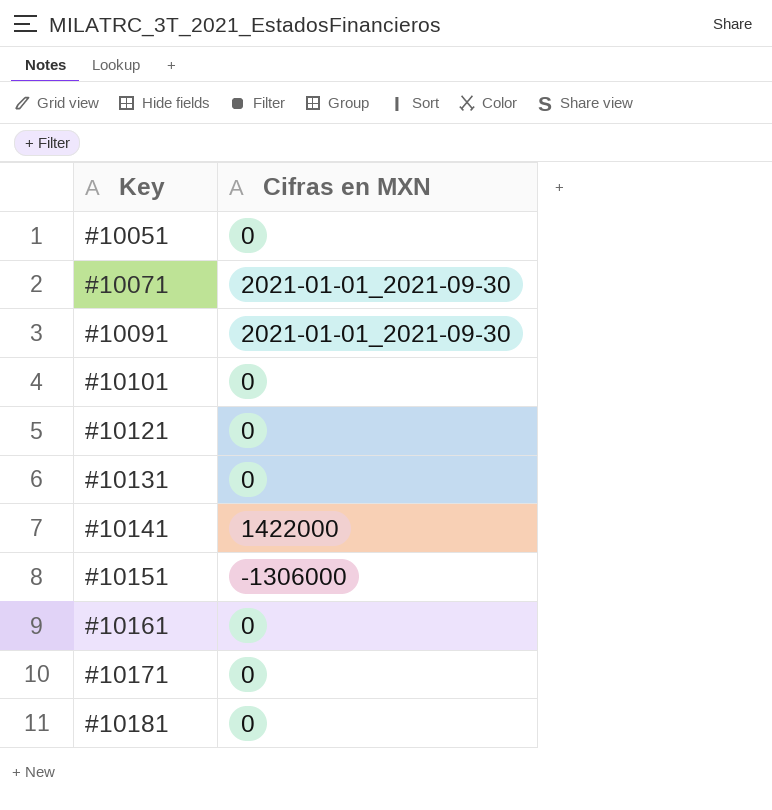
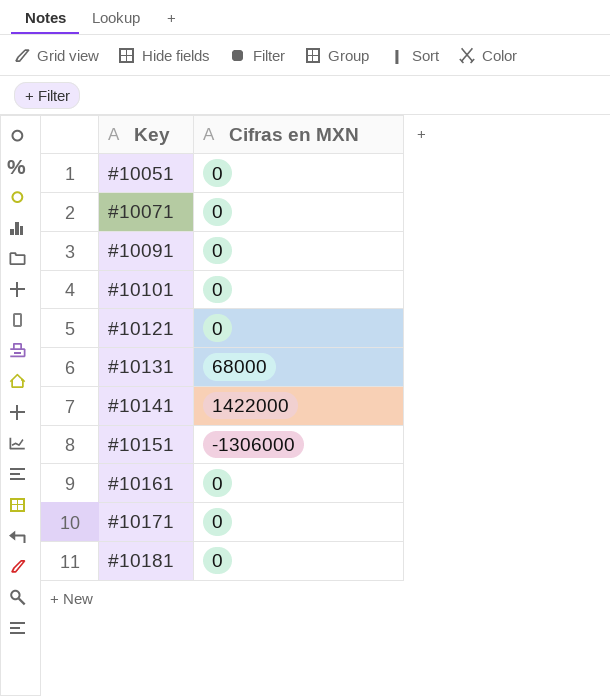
#10071 | Cifras en MXN: 2021-01-01_2021-09-30 -> 0
#10091 | Cifras en MXN: 2021-01-01_2021-09-30 -> 0
#10131 | Cifras en MXN: 0 -> 68000

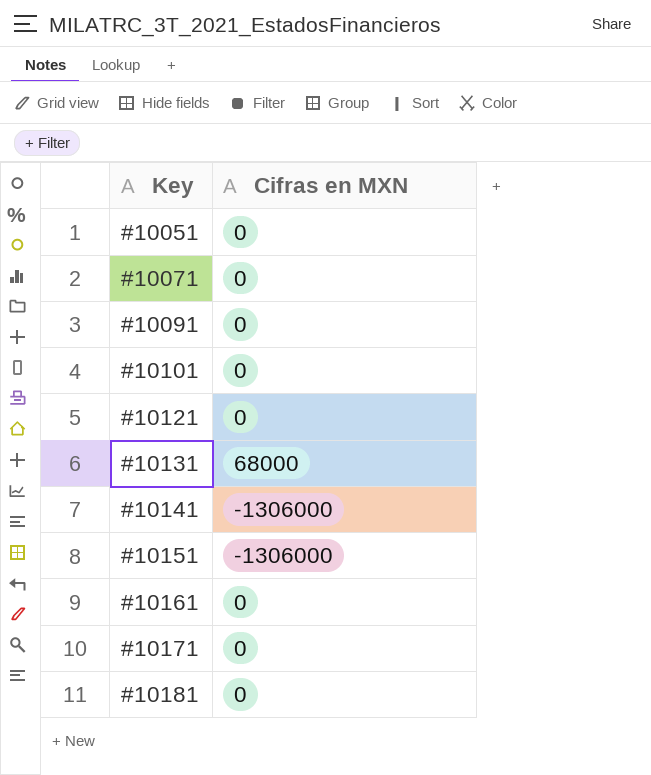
#10141 | Cifras en MXN: 1422000 -> -1306000

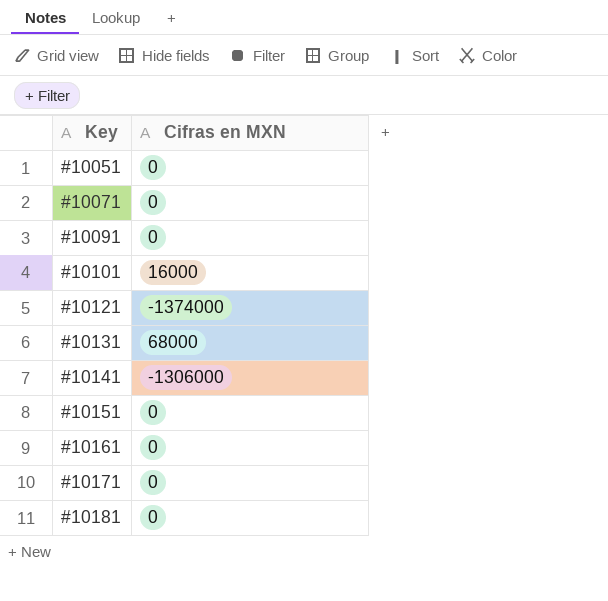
#10101 | Cifras en MXN: 0 -> 16000
#10121 | Cifras en MXN: 0 -> -1374000
#10151 | Cifras en MXN: -1306000 -> 0

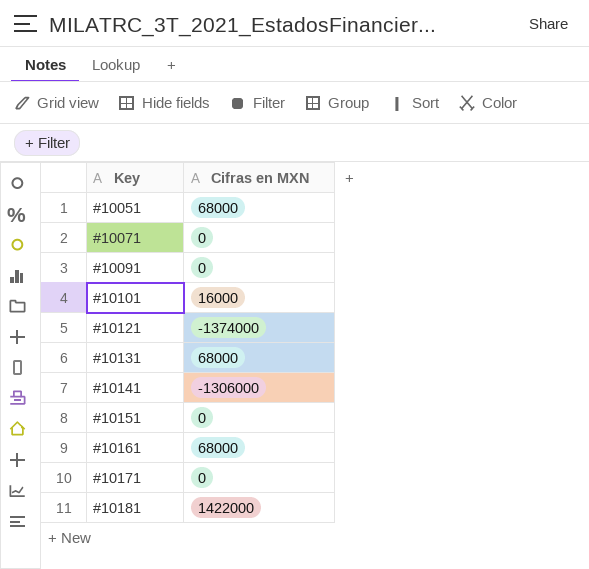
#10051 | Cifras en MXN: 0 -> 68000
#10161 | Cifras en MXN: 0 -> 68000
#10181 | Cifras en MXN: 0 -> 1422000

